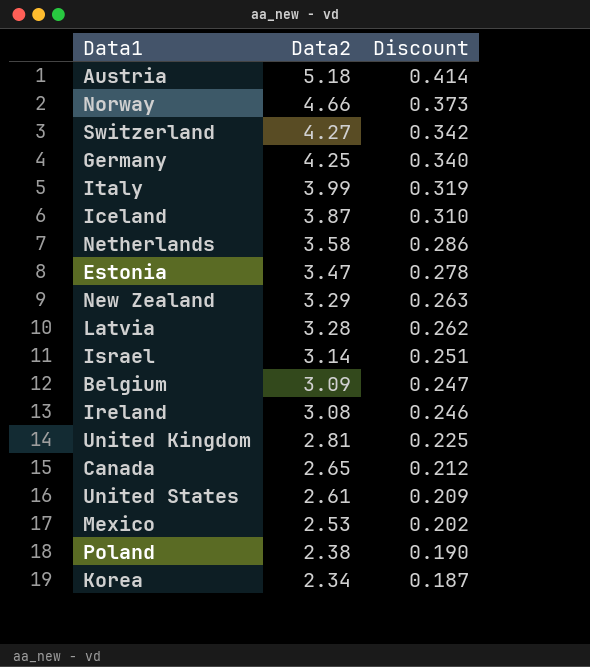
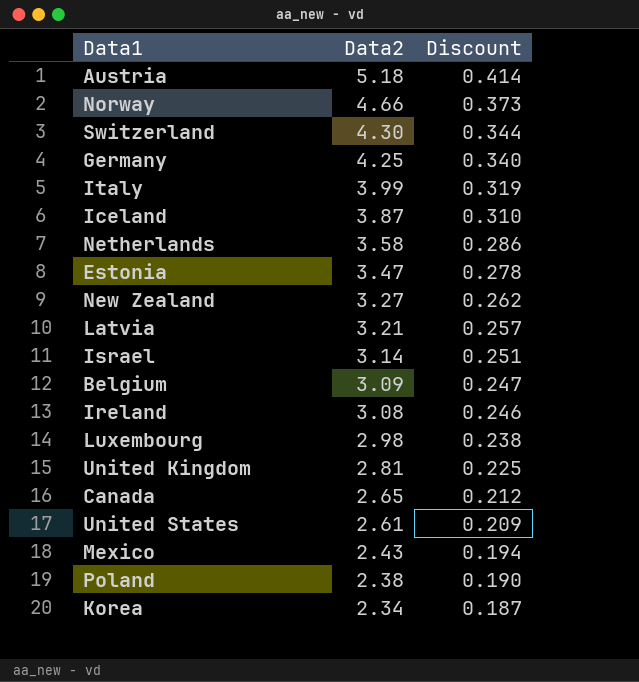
Switzerland | Data2: 4.27 -> 4.30
Switzerland | Discount: 0.342 -> 0.344
New Zealand | Data2: 3.29 -> 3.27
New Zealand | Discount: 0.263 -> 0.262
Latvia | Data2: 3.28 -> 3.21
Latvia | Discount: 0.262 -> 0.257
row Luxembourg: none -> 2.98 | 0.238
Mexico | Data2: 2.53 -> 2.43
Mexico | Discount: 0.202 -> 0.194

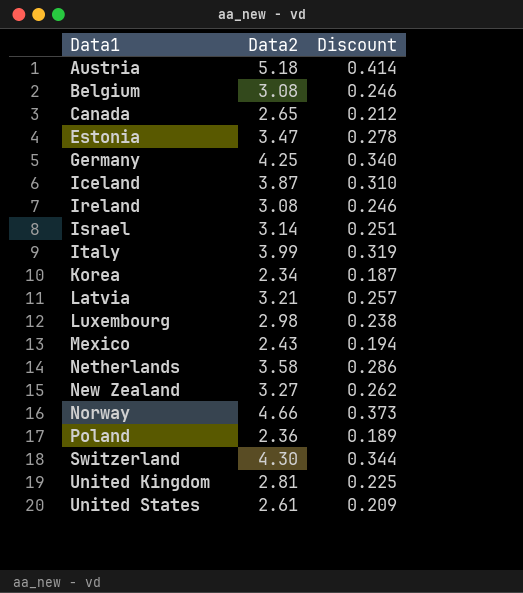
row order: Data2 descending -> Data1 ascending
Belgium | Data2: 3.09 -> 3.08
Belgium | Discount: 0.247 -> 0.246
Poland | Data2: 2.38 -> 2.36
Poland | Discount: 0.190 -> 0.189

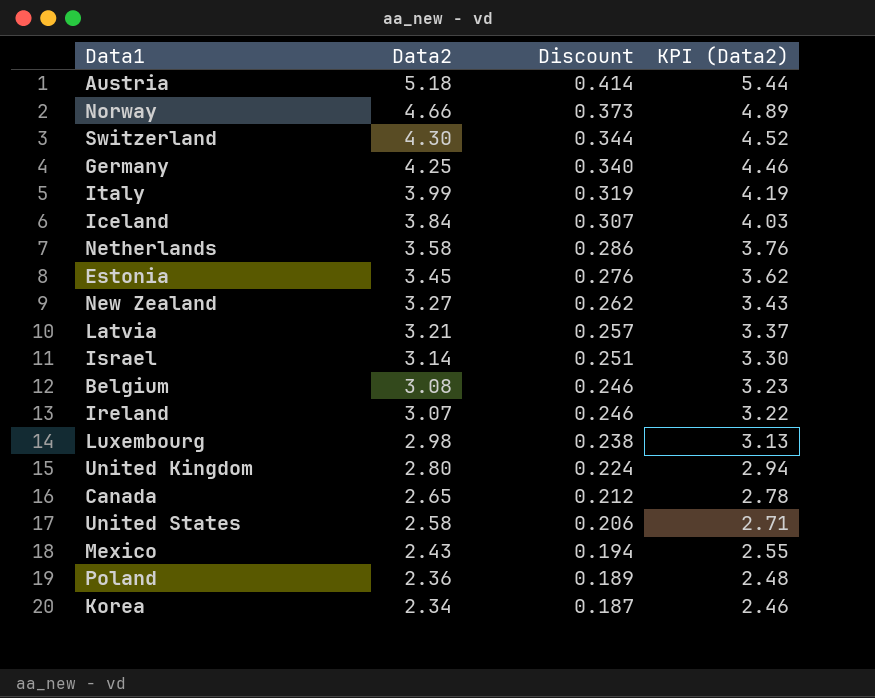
row order: Data1 ascending -> Data2 descending
column KPI (Data2) | formula: none -> [Data2] * 1.05
Iceland | Data2: 3.87 -> 3.84
Iceland | Discount: 0.310 -> 0.307
Estonia | Data2: 3.47 -> 3.45
Estonia | Discount: 0.278 -> 0.276
Ireland | Data2: 3.08 -> 3.07
United Kingdom | Data2: 2.81 -> 2.80
United Kingdom | Discount: 0.225 -> 0.224
United States | Data2: 2.61 -> 2.58
United States | Discount: 0.209 -> 0.206

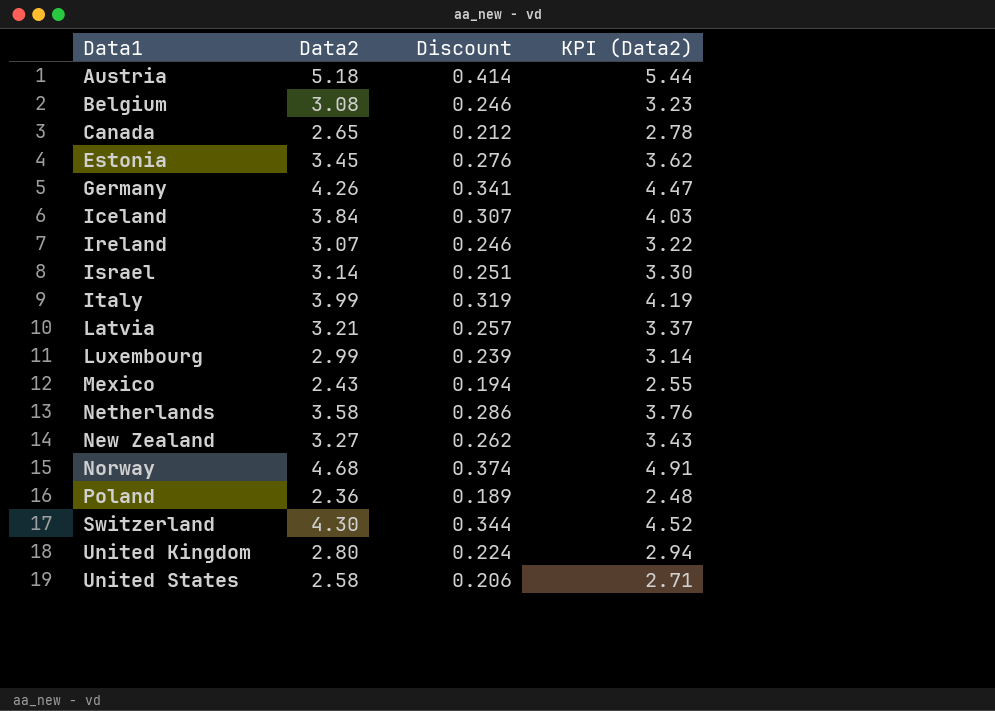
row order: Data2 descending -> Data1 ascending
row Korea: 2.34 | 0.187 | 2.46 -> none
Germany | Data2: 4.25 -> 4.26
Germany | Discount: 0.340 -> 0.341
Germany | KPI (Data2): 4.46 -> 4.47
Luxembourg | Data2: 2.98 -> 2.99
Luxembourg | Discount: 0.238 -> 0.239
Luxembourg | KPI (Data2): 3.13 -> 3.14
Norway | Data2: 4.66 -> 4.68
Norway | Discount: 0.373 -> 0.374
Norway | KPI (Data2): 4.89 -> 4.91

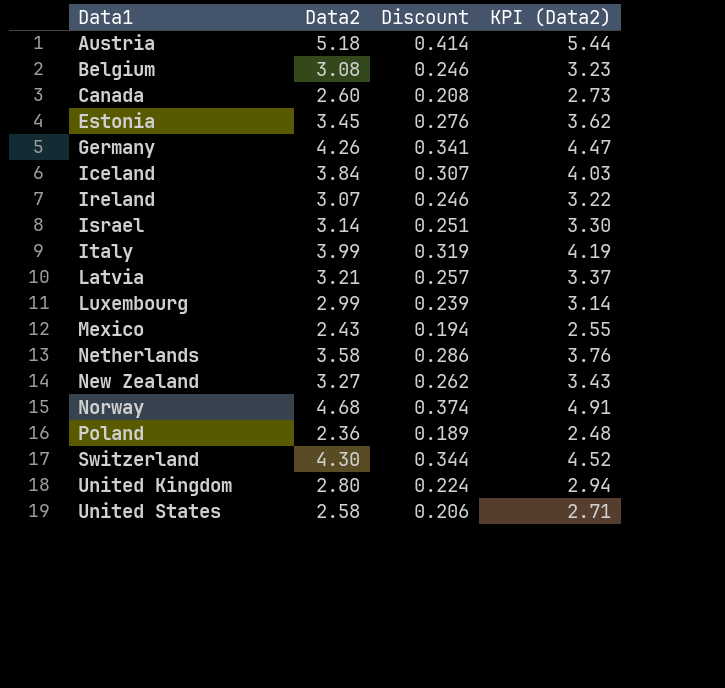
Canada | Data2: 2.65 -> 2.60
Canada | Discount: 0.212 -> 0.208
Canada | KPI (Data2): 2.78 -> 2.73

